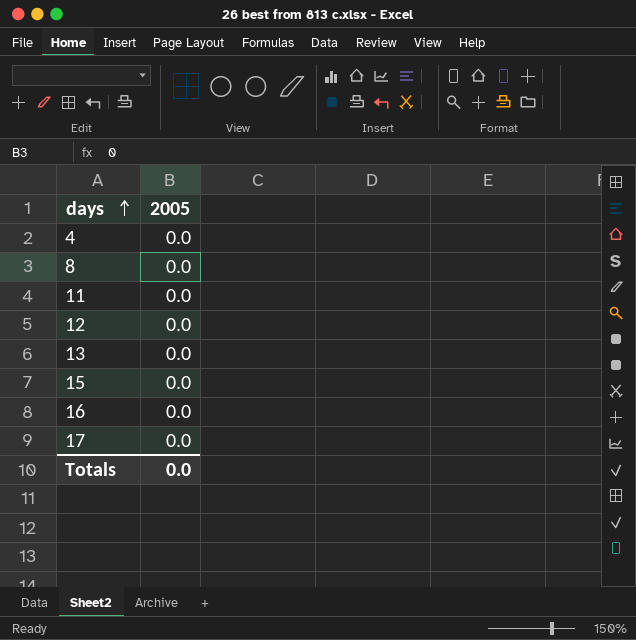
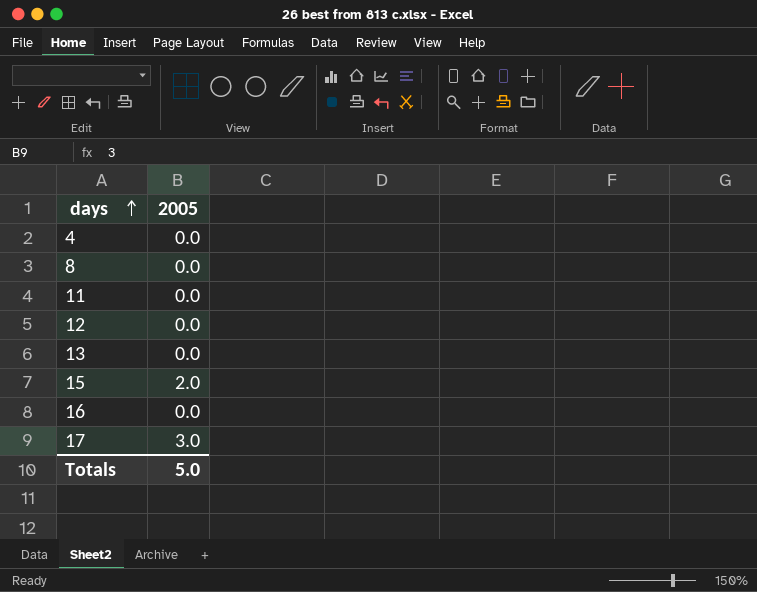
15 | 2005: 0.0 -> 2.0
17 | 2005: 0.0 -> 3.0
Totals | 2005: 0.0 -> 5.0

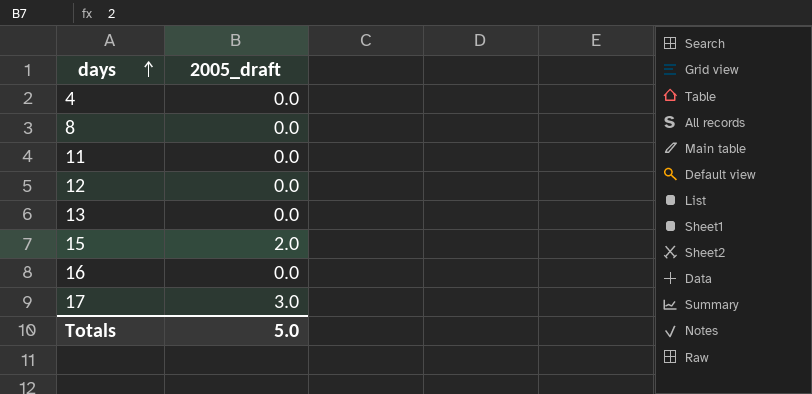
column name: 2005 -> 2005_draft

